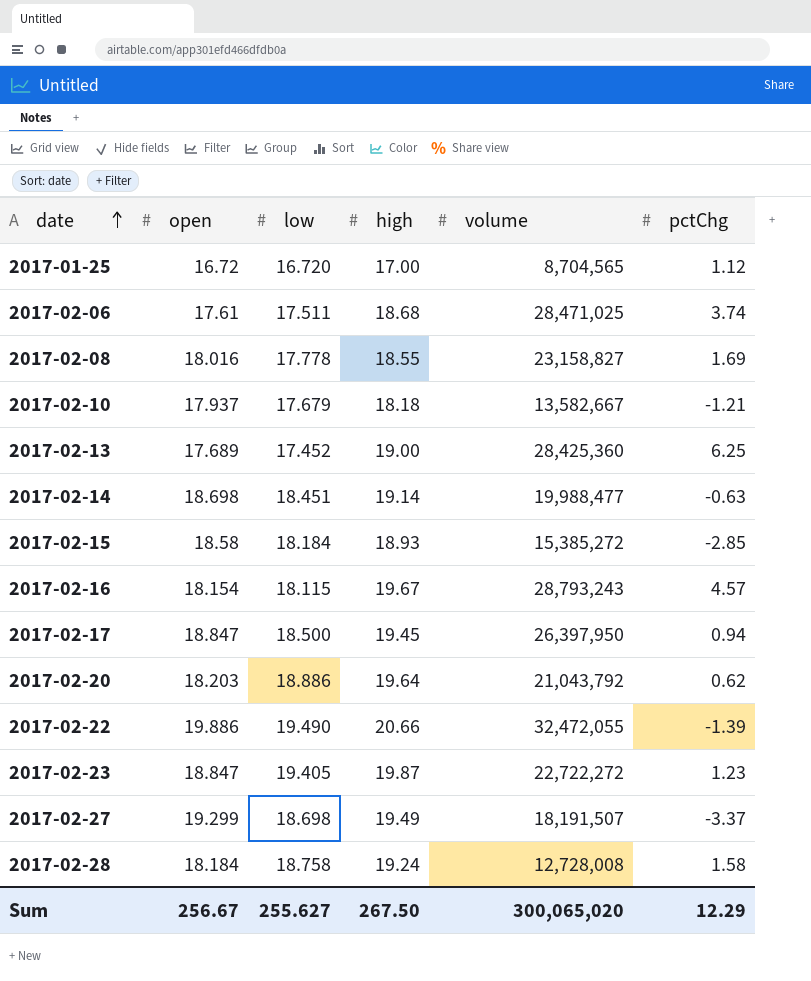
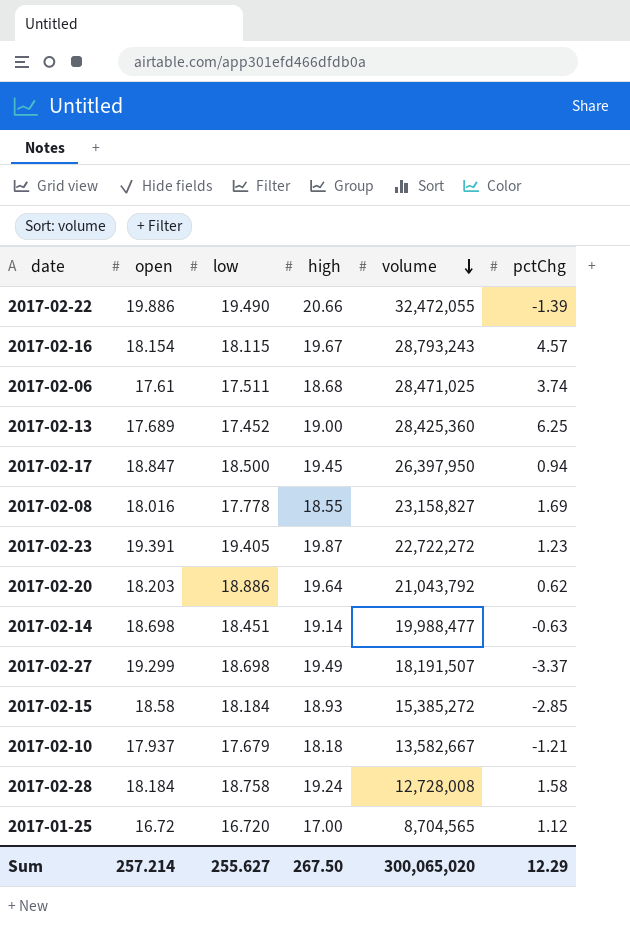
row order: date ascending -> volume descending
2017-02-23 | open: 18.847 -> 19.391
Sum | open: 256.67 -> 257.214

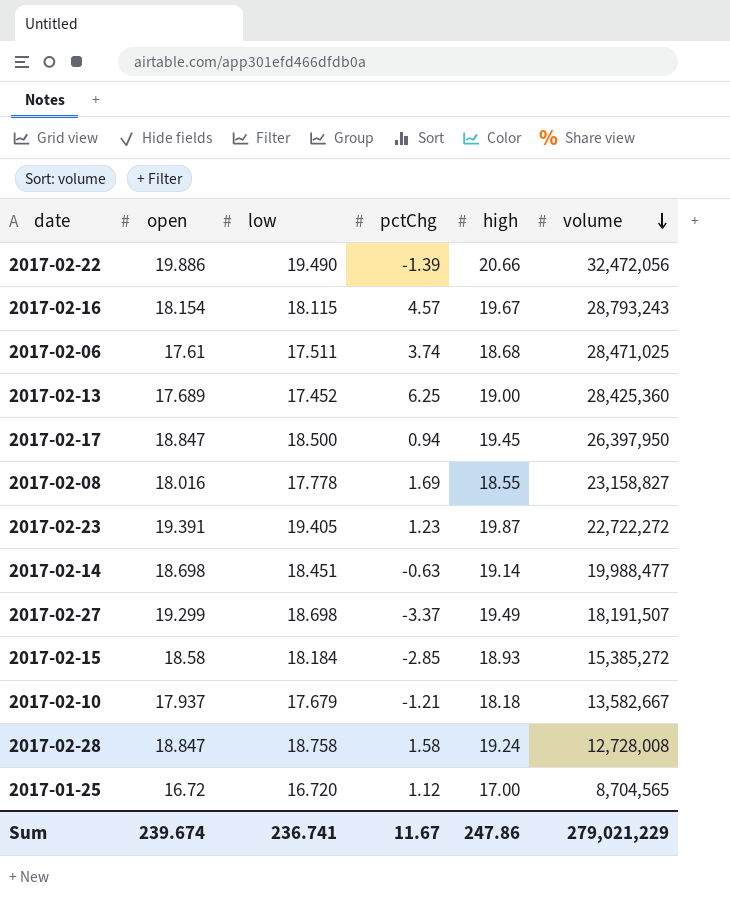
column pctChg | position: 6 -> 4
row 2017-02-20: 18.203 | 18.886 | 19.64 | 21,043,792 | 0.62 -> none
2017-02-22 | volume: 32,472,055 -> 32,472,056
2017-02-28 | open: 18.184 -> 18.847
Sum | open: 257.214 -> 239.674
Sum | low: 255.627 -> 236.741
Sum | pctChg: 12.29 -> 11.67
Sum | high: 267.50 -> 247.86
Sum | volume: 300,065,020 -> 279,021,229

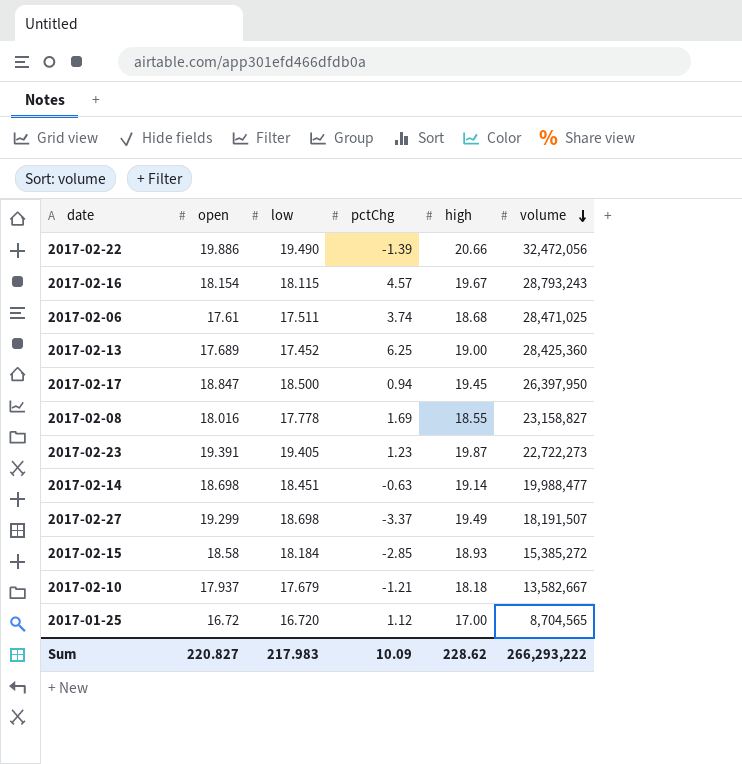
row 2017-02-28: 18.847 | 18.758 | 1.58 | 19.24 | 12,728,008 -> none
2017-02-23 | volume: 22,722,272 -> 22,722,273
Sum | open: 239.674 -> 220.827
Sum | low: 236.741 -> 217.983
Sum | pctChg: 11.67 -> 10.09
Sum | high: 247.86 -> 228.62
Sum | volume: 279,021,229 -> 266,293,222

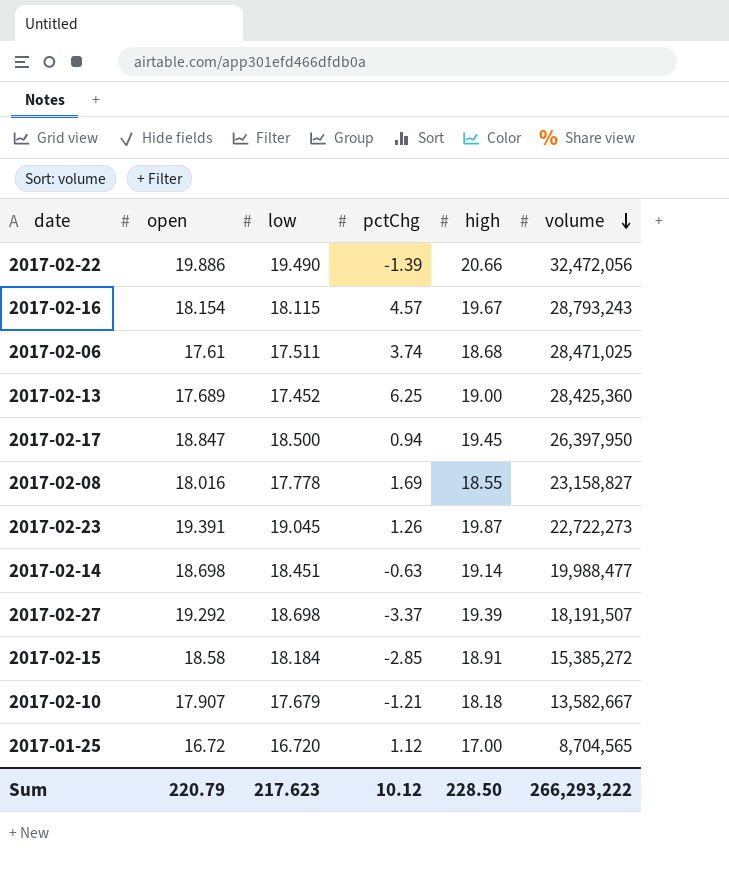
2017-02-23 | low: 19.405 -> 19.045
2017-02-23 | pctChg: 1.23 -> 1.26
2017-02-27 | open: 19.299 -> 19.292
2017-02-27 | high: 19.49 -> 19.39
2017-02-15 | high: 18.93 -> 18.91
2017-02-10 | open: 17.937 -> 17.907
Sum | open: 220.827 -> 220.79
Sum | low: 217.983 -> 217.623
Sum | pctChg: 10.09 -> 10.12
Sum | high: 228.62 -> 228.50

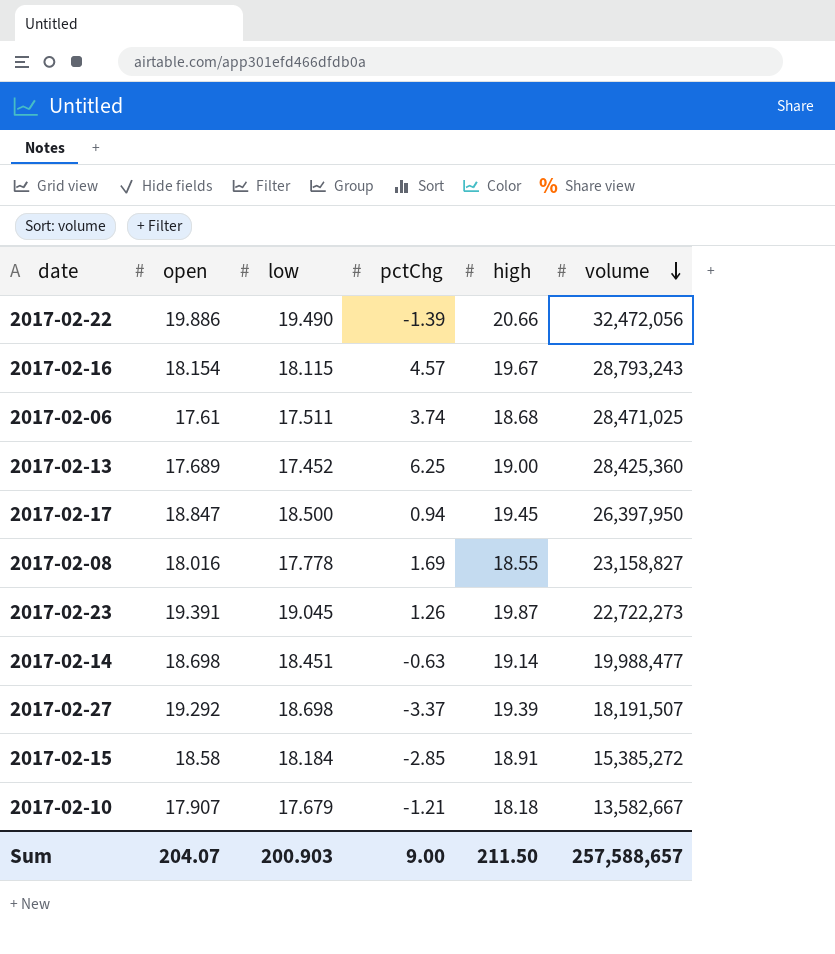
row 2017-01-25: 16.72 | 16.720 | 1.12 | 17.00 | 8,704,565 -> none
Sum | open: 220.79 -> 204.07
Sum | low: 217.623 -> 200.903
Sum | pctChg: 10.12 -> 9.00
Sum | high: 228.50 -> 211.50
Sum | volume: 266,293,222 -> 257,588,657

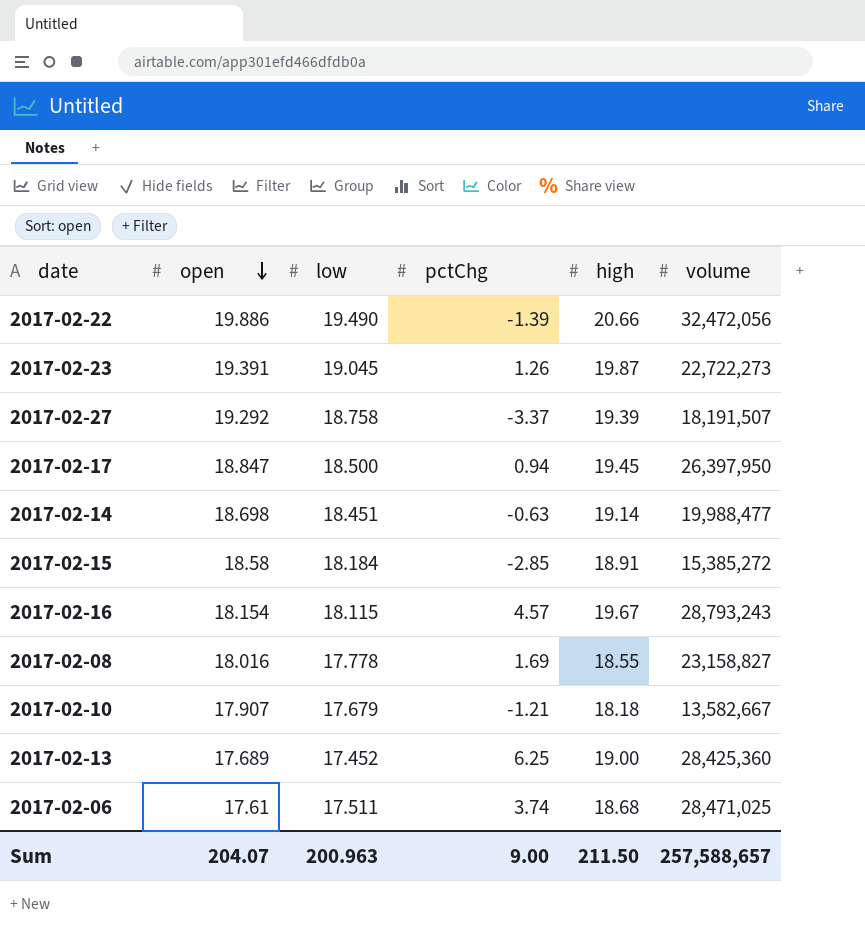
row order: volume descending -> open descending
2017-02-27 | low: 18.698 -> 18.758
Sum | low: 200.903 -> 200.963

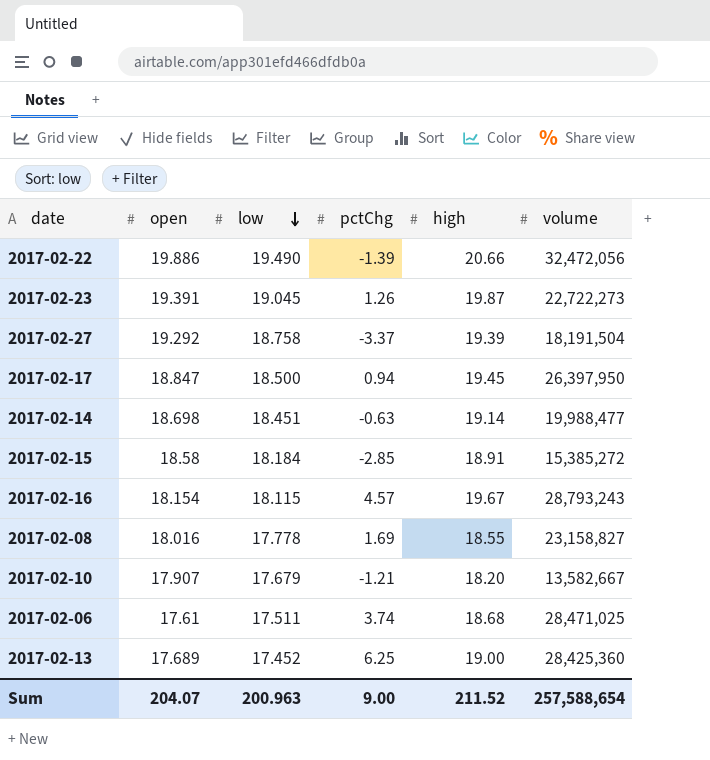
row order: open descending -> low descending
2017-02-27 | volume: 18,191,507 -> 18,191,504
2017-02-10 | high: 18.18 -> 18.20
Sum | high: 211.50 -> 211.52
Sum | volume: 257,588,657 -> 257,588,654

